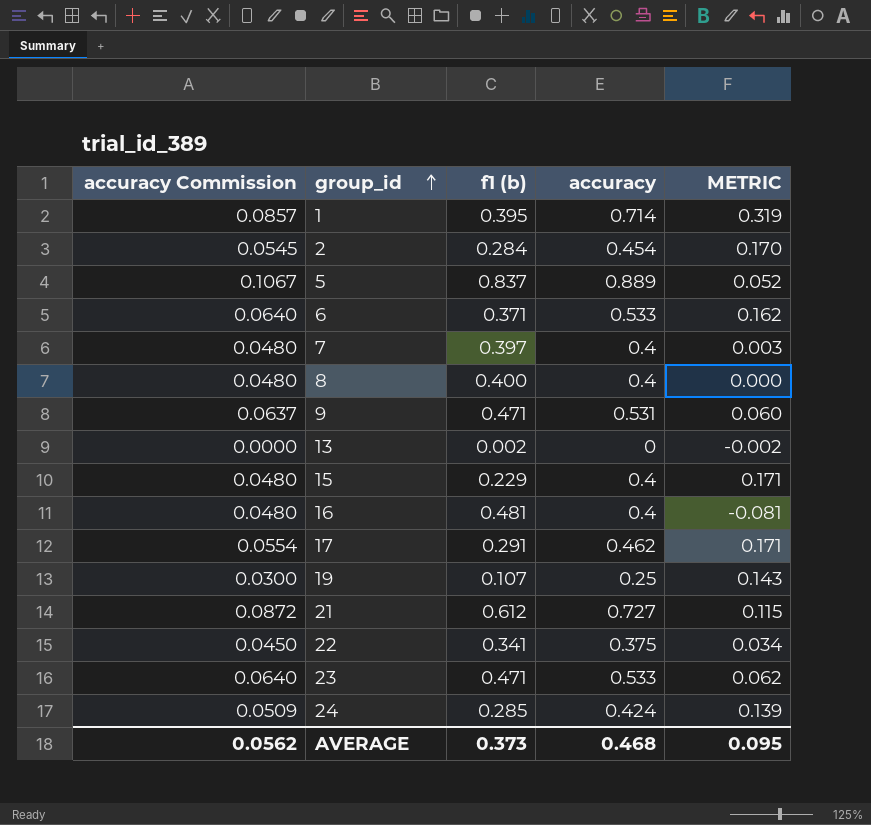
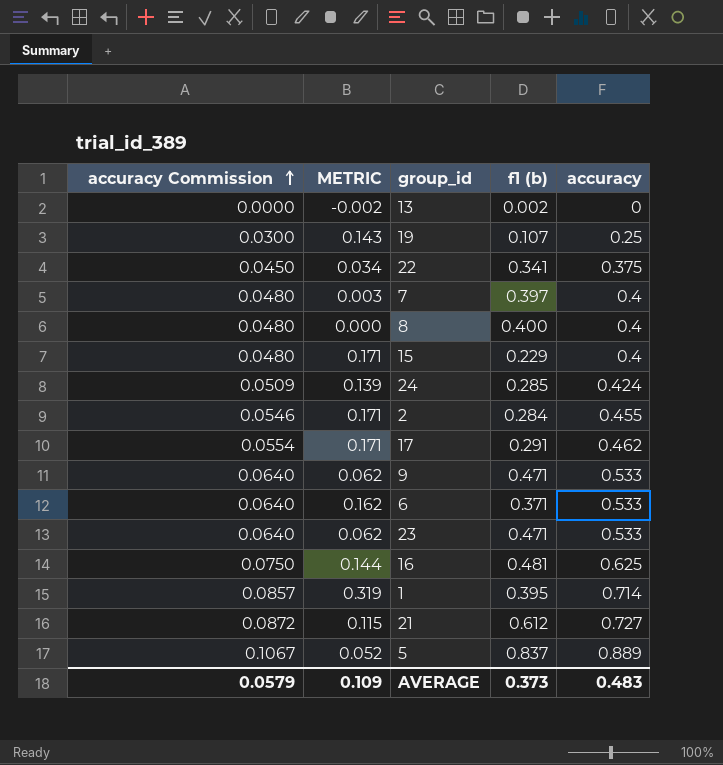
row order: group_id ascending -> accuracy Commission ascending
column METRIC | position: 5 -> 2
2 | accuracy Commission: 0.0545 -> 0.0546
2 | METRIC: 0.170 -> 0.171
2 | accuracy: 0.454 -> 0.455
9 | accuracy Commission: 0.0637 -> 0.0640
9 | METRIC: 0.060 -> 0.062
9 | accuracy: 0.531 -> 0.533
16 | accuracy Commission: 0.0480 -> 0.0750
16 | METRIC: -0.081 -> 0.144
16 | accuracy: 0.4 -> 0.625
AVERAGE | accuracy Commission: 0.0562 -> 0.0579
AVERAGE | METRIC: 0.095 -> 0.109
AVERAGE | accuracy: 0.468 -> 0.483

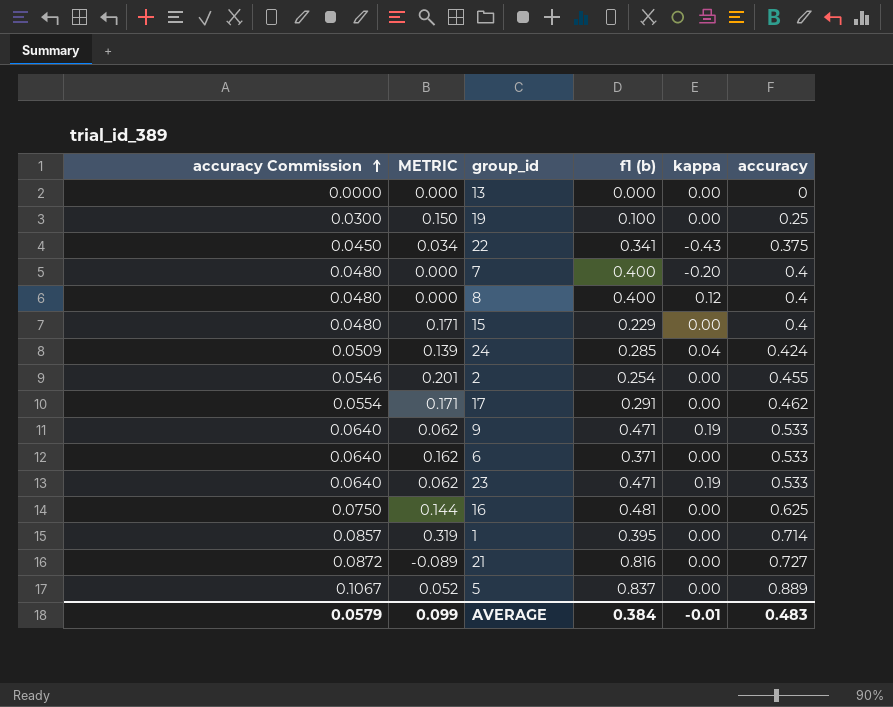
column kappa | position: none -> 5
13 | METRIC: -0.002 -> 0.000
13 | f1 (b): 0.002 -> 0.000
19 | METRIC: 0.143 -> 0.150
19 | f1 (b): 0.107 -> 0.100
7 | METRIC: 0.003 -> 0.000
7 | f1 (b): 0.397 -> 0.400
2 | METRIC: 0.171 -> 0.201
2 | f1 (b): 0.284 -> 0.254
21 | METRIC: 0.115 -> -0.089
21 | f1 (b): 0.612 -> 0.816
AVERAGE | METRIC: 0.109 -> 0.099
AVERAGE | f1 (b): 0.373 -> 0.384

